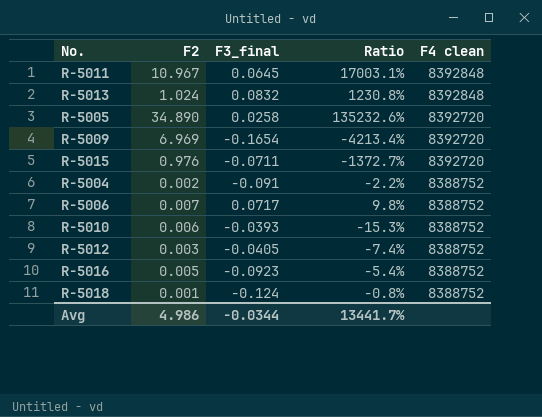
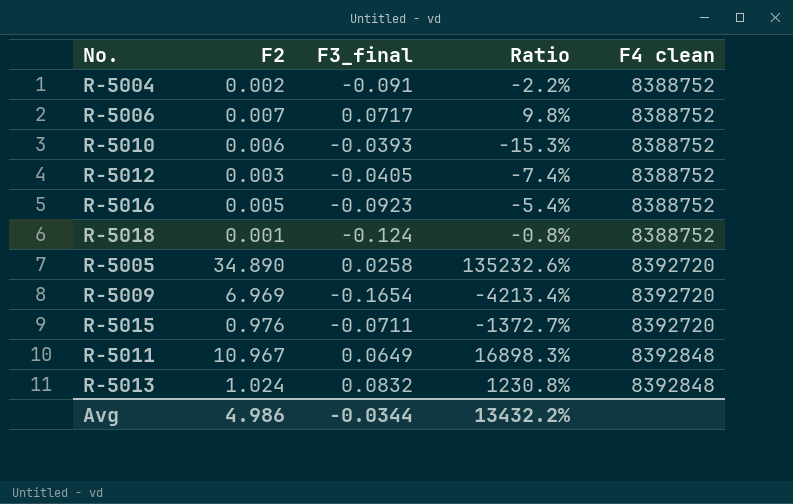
row order: F4 clean descending -> F4 clean ascending
R-5011 | F3_final: 0.0645 -> 0.0649
R-5011 | Ratio: 17003.1% -> 16898.3%
Avg | Ratio: 13441.7% -> 13432.2%

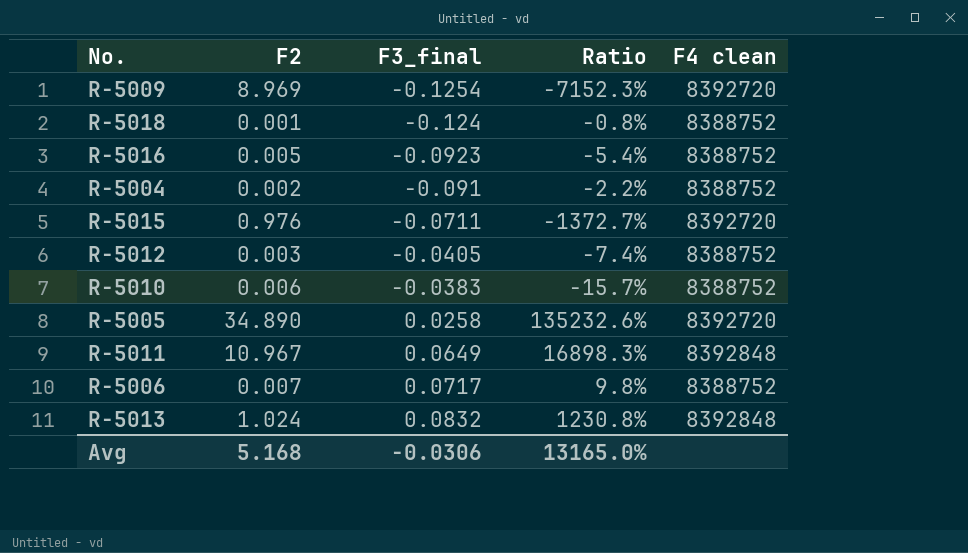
row order: F4 clean ascending -> F3_final ascending
R-5009 | F2: 6.969 -> 8.969
R-5009 | F3_final: -0.1654 -> -0.1254
R-5009 | Ratio: -4213.4% -> -7152.3%
R-5010 | F3_final: -0.0393 -> -0.0383
R-5010 | Ratio: -15.3% -> -15.7%
Avg | F2: 4.986 -> 5.168
Avg | F3_final: -0.0344 -> -0.0306
Avg | Ratio: 13432.2% -> 13165.0%

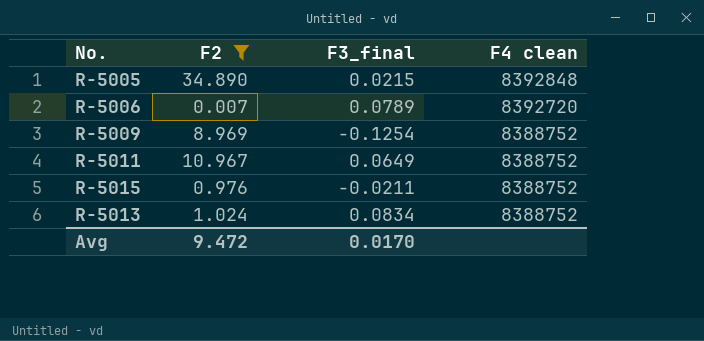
filter: none -> F2 >= 0.007
row order: F3_final ascending -> F4 clean descending
column Ratio | formula: [F2] / [F3_final] -> none
R-5005 | F3_final: 0.0258 -> 0.0215
R-5005 | F4 clean: 8392720 -> 8392848
R-5006 | F3_final: 0.0717 -> 0.0789
R-5006 | F4 clean: 8388752 -> 8392720
R-5009 | F4 clean: 8392720 -> 8388752
R-5011 | F4 clean: 8392848 -> 8388752
R-5015 | F3_final: -0.0711 -> -0.0211
R-5015 | F4 clean: 8392720 -> 8388752
R-5013 | F3_final: 0.0832 -> 0.0834
R-5013 | F4 clean: 8392848 -> 8388752
Avg | F2: 5.168 -> 9.472
Avg | F3_final: -0.0306 -> 0.0170

